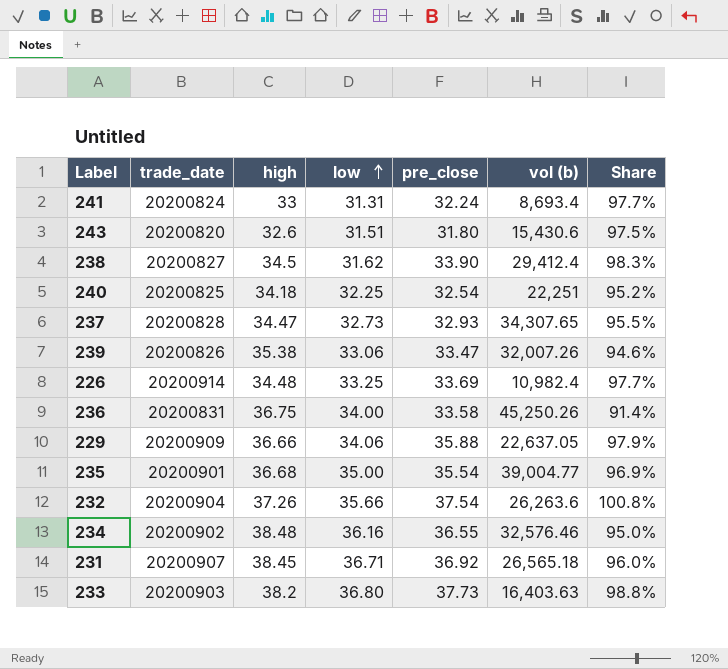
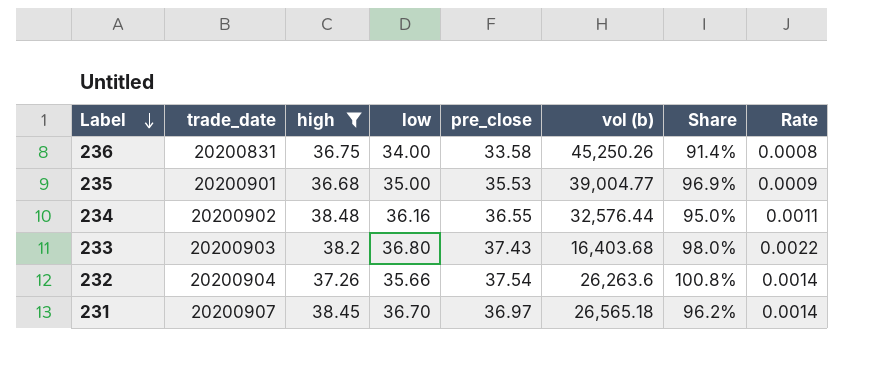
filter: none -> high >= 36.68
row order: low ascending -> Label descending
column Rate | formula: none -> [low] / [vol (b)]
235 | pre_close: 35.54 -> 35.53
234 | vol (b): 32,576.46 -> 32,576.44
233 | pre_close: 37.73 -> 37.43
233 | vol (b): 16,403.63 -> 16,403.68
233 | Share: 98.8% -> 98.0%
231 | low: 36.71 -> 36.70
231 | pre_close: 36.92 -> 36.97
231 | Share: 96.0% -> 96.2%

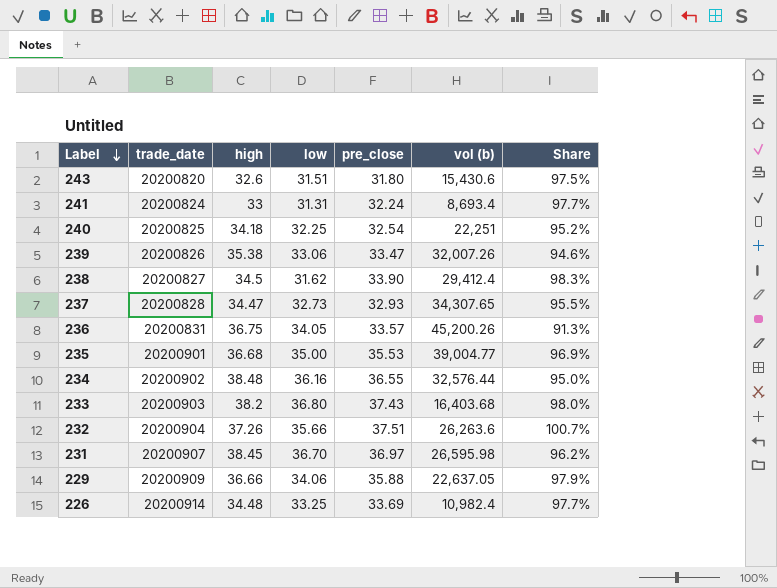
filter: high >= 36.68 -> none
column Rate | formula: [low] / [vol (b)] -> none
236 | low: 34.00 -> 34.05
236 | pre_close: 33.58 -> 33.57
236 | vol (b): 45,250.26 -> 45,200.26
236 | Share: 91.4% -> 91.3%
232 | pre_close: 37.54 -> 37.51
232 | Share: 100.8% -> 100.7%
231 | vol (b): 26,565.18 -> 26,595.98

